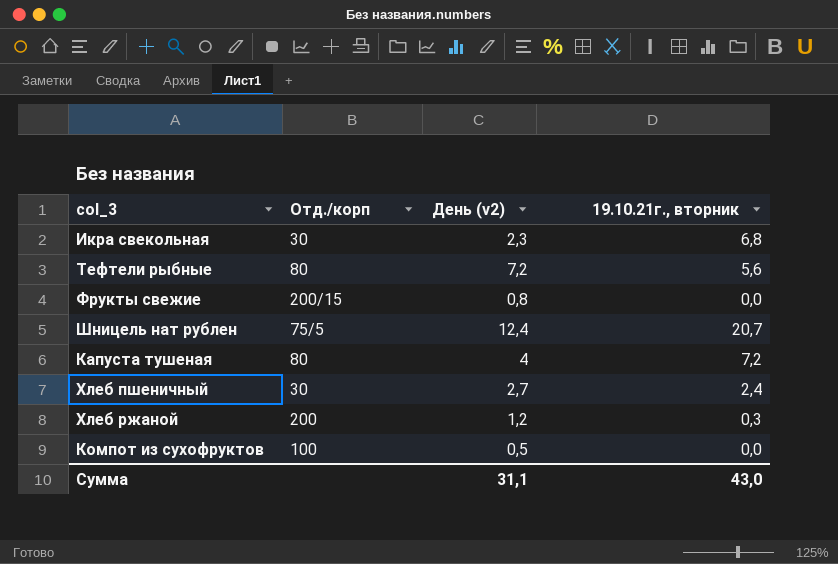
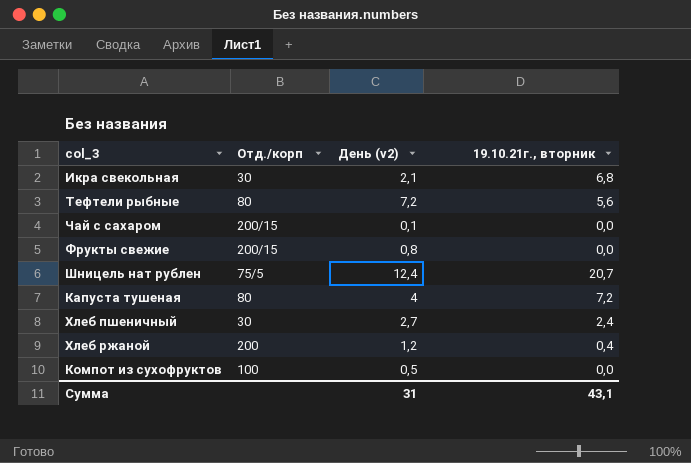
Икра свекольная | День (v2): 2,3 -> 2,1
row Чай с сахаром: none -> 200/15 | 0,1 | 0,0
Хлеб ржаной | 19.10.21г., вторник: 0,3 -> 0,4
Сумма | День (v2): 31,1 -> 31
Сумма | 19.10.21г., вторник: 43,0 -> 43,1

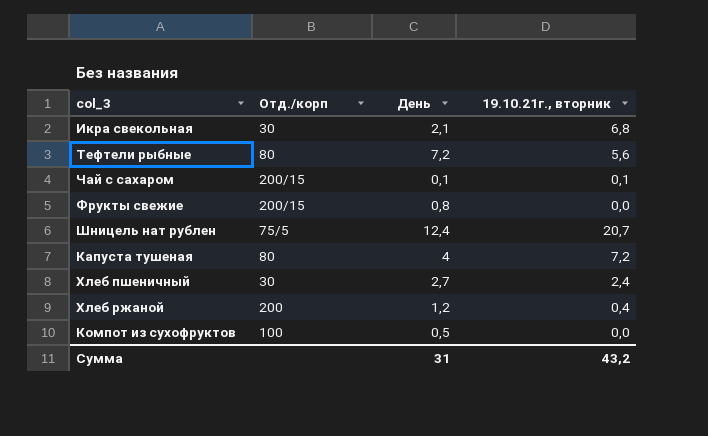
column name: День (v2) -> День
Чай с сахаром | 19.10.21г., вторник: 0,0 -> 0,1
Сумма | 19.10.21г., вторник: 43,1 -> 43,2

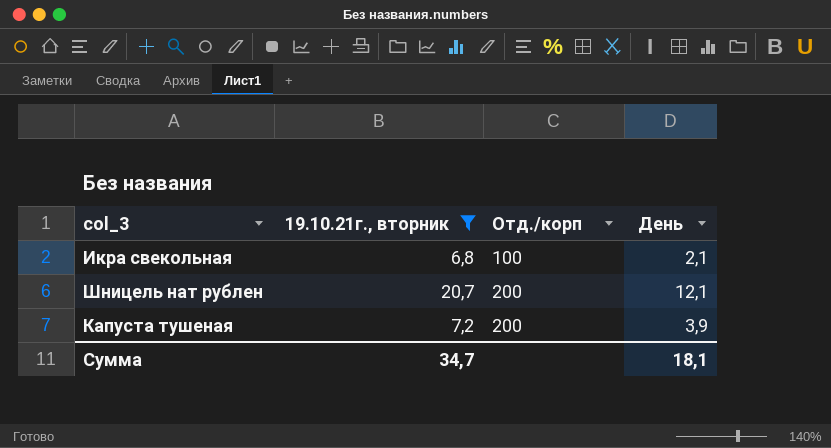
filter: none -> 19.10.21г., вторник >= 6,8
column 19.10.21г., вторник | position: 4 -> 2
Икра свекольная | Отд./корп: 30 -> 100
Шницель нат рублен | Отд./корп: 75/5 -> 200
Шницель нат рублен | День: 12,4 -> 12,1
Капуста тушеная | Отд./корп: 80 -> 200
Капуста тушеная | День: 4 -> 3,9
Сумма | 19.10.21г., вторник: 43,2 -> 34,7
Сумма | День: 31 -> 18,1

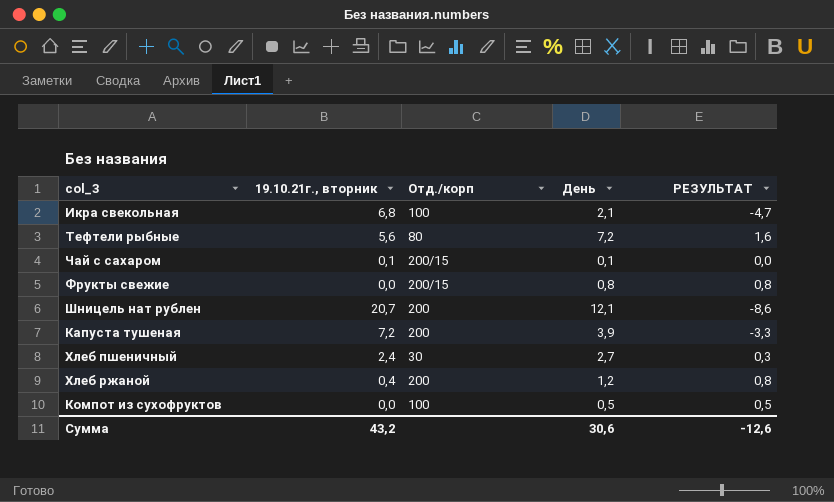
filter: 19.10.21г., вторник >= 6,8 -> none
column РЕЗУЛЬТАТ | formula: none -> [День] - [19.10.21г., вторник]
Сумма | 19.10.21г., вторник: 34,7 -> 43,2
Сумма | День: 18,1 -> 30,6

